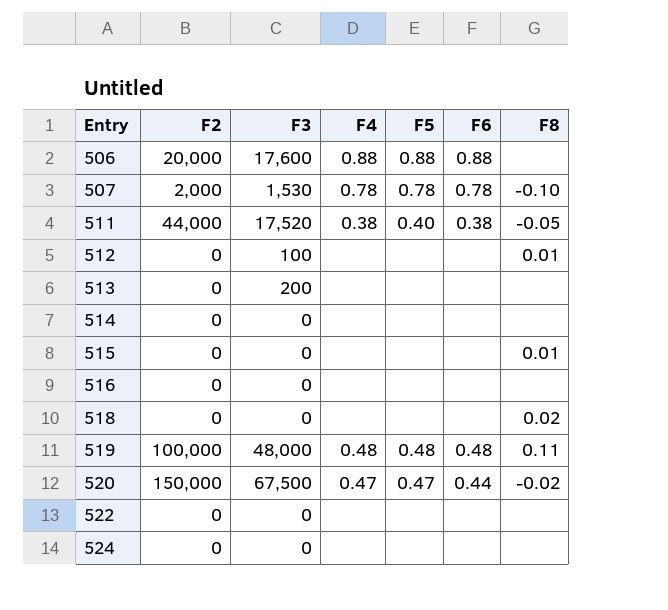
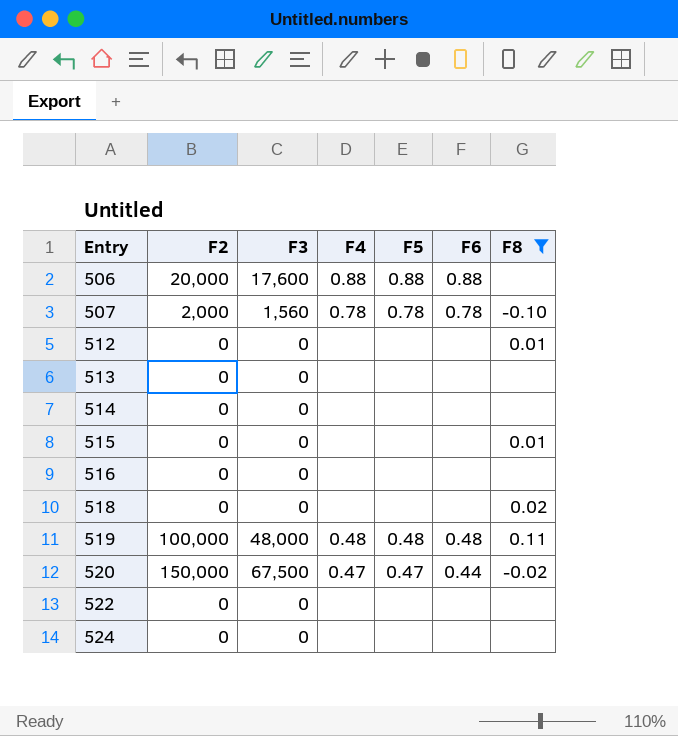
filter: none -> F8 != -0.05
507 | F3: 1,530 -> 1,560
512 | F3: 100 -> 0
513 | F3: 200 -> 0

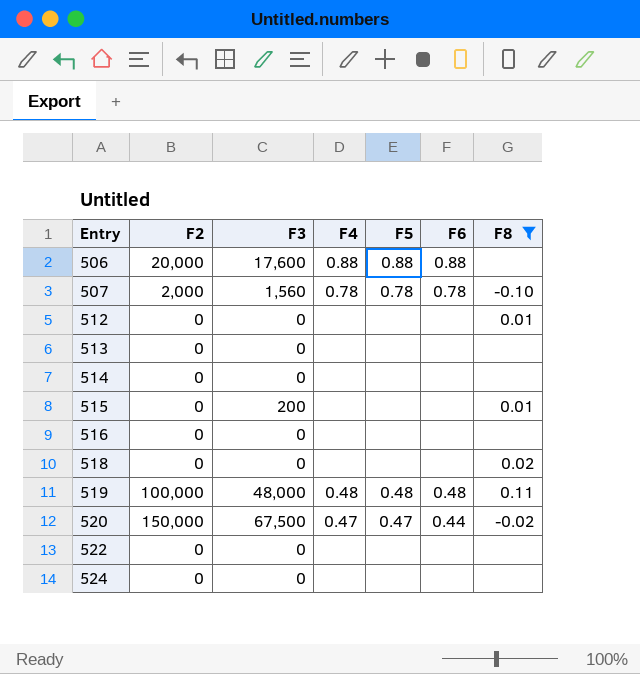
515 | F3: 0 -> 200

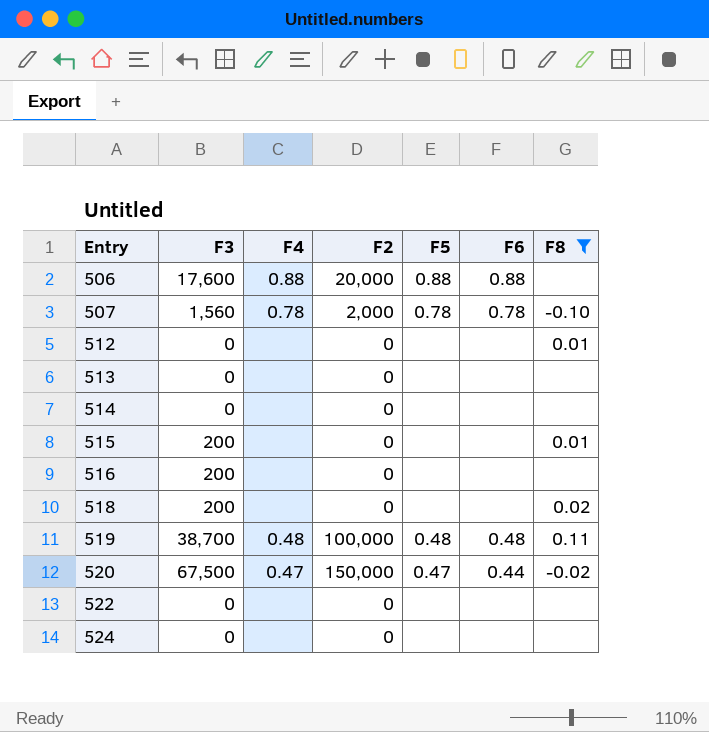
column F2 | position: 2 -> 4
516 | F3: 0 -> 200
518 | F3: 0 -> 200
519 | F3: 48,000 -> 38,700

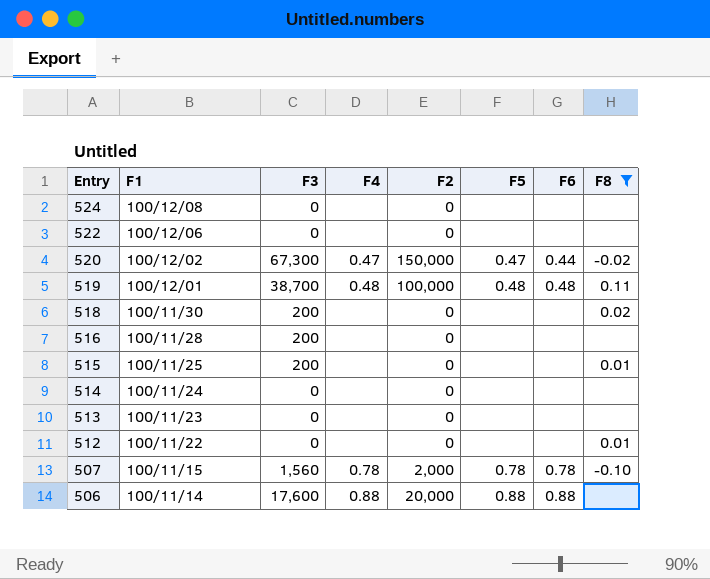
row order: Entry ascending -> Entry descending
column F1 | position: none -> 2
520 | F3: 67,500 -> 67,300

